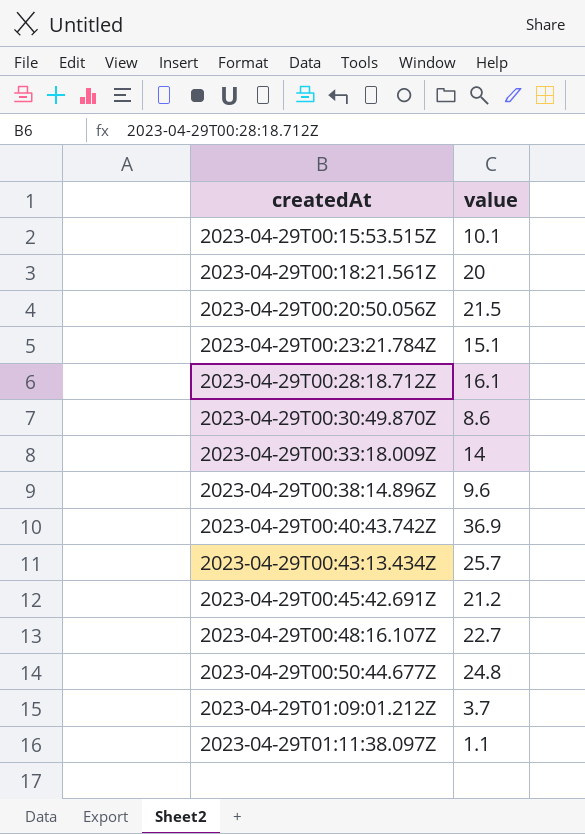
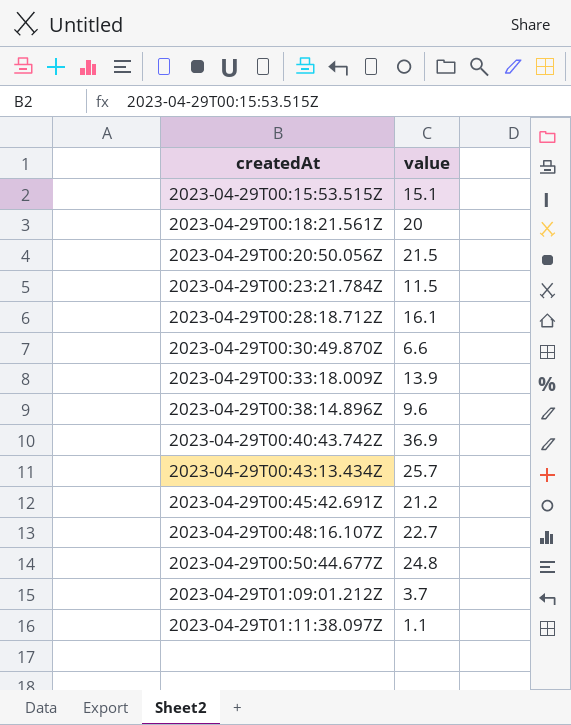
2023-04-29T00:15:53.515Z | value: 10.1 -> 15.1
2023-04-29T00:23:21.784Z | value: 15.1 -> 11.5
2023-04-29T00:30:49.870Z | value: 8.6 -> 6.6
2023-04-29T00:33:18.009Z | value: 14 -> 13.9

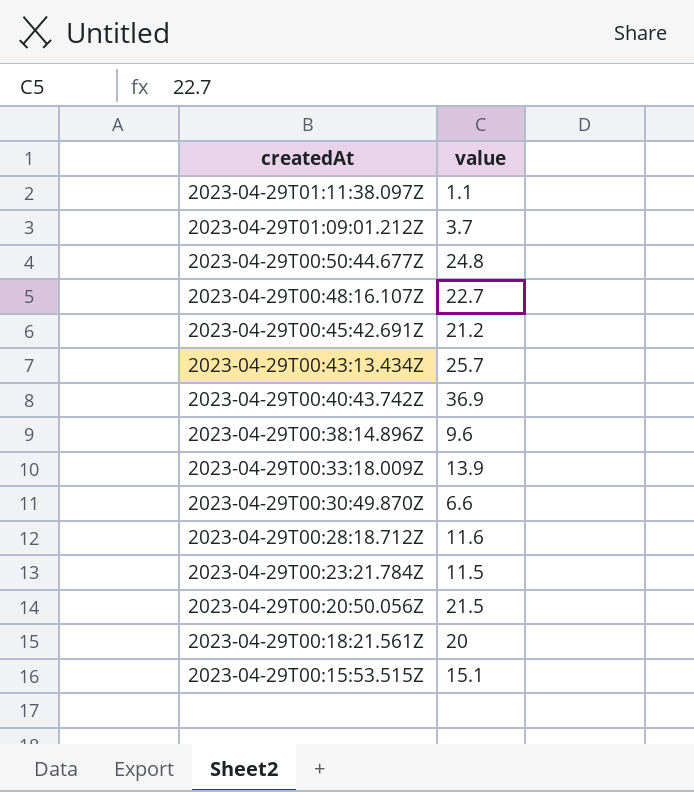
row order: createdAt ascending -> createdAt descending
2023-04-29T00:28:18.712Z | value: 16.1 -> 11.6

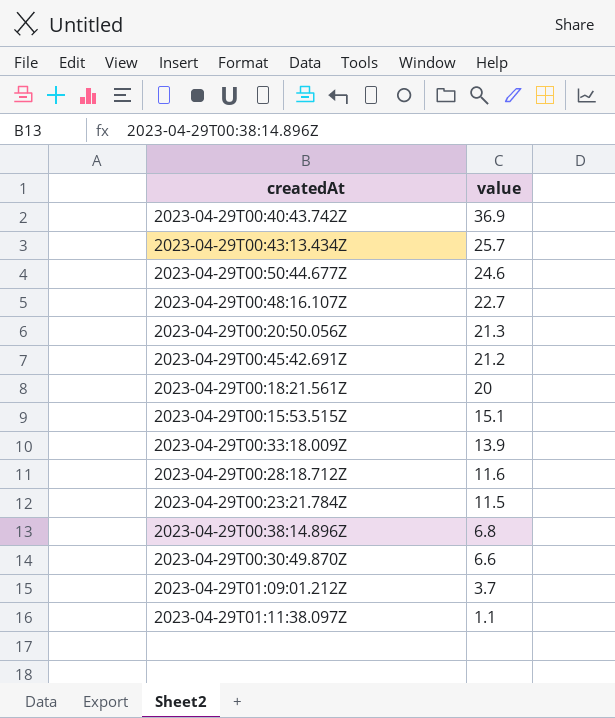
row order: createdAt descending -> value descending
2023-04-29T00:50:44.677Z | value: 24.8 -> 24.6
2023-04-29T00:20:50.056Z | value: 21.5 -> 21.3
2023-04-29T00:38:14.896Z | value: 9.6 -> 6.8

